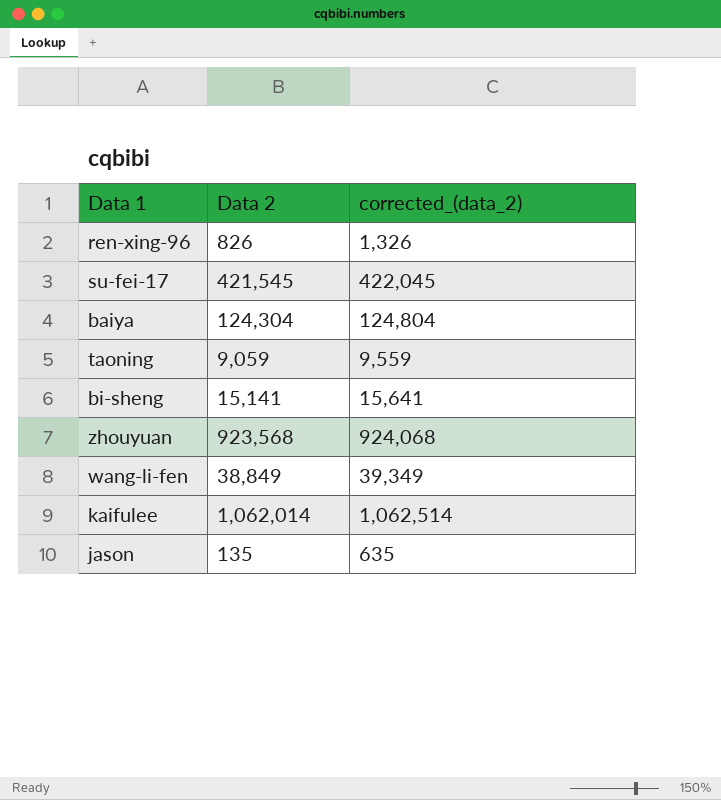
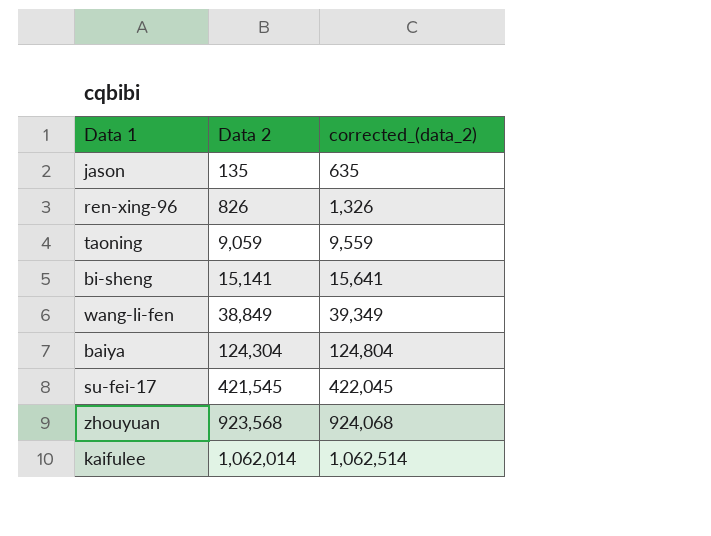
row order: none -> Data 2 ascending

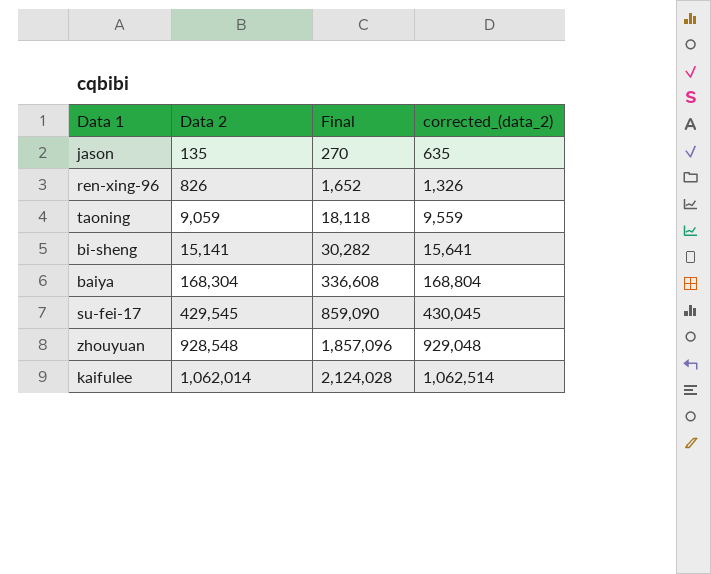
column Final | formula: none -> [Data 2] * 2
row wang-li-fen: 38,849 | 39,349 -> none
baiya | Data 2: 124,304 -> 168,304
baiya | corrected_(data_2): 124,804 -> 168,804
su-fei-17 | Data 2: 421,545 -> 429,545
su-fei-17 | corrected_(data_2): 422,045 -> 430,045
zhouyuan | Data 2: 923,568 -> 928,548
zhouyuan | corrected_(data_2): 924,068 -> 929,048

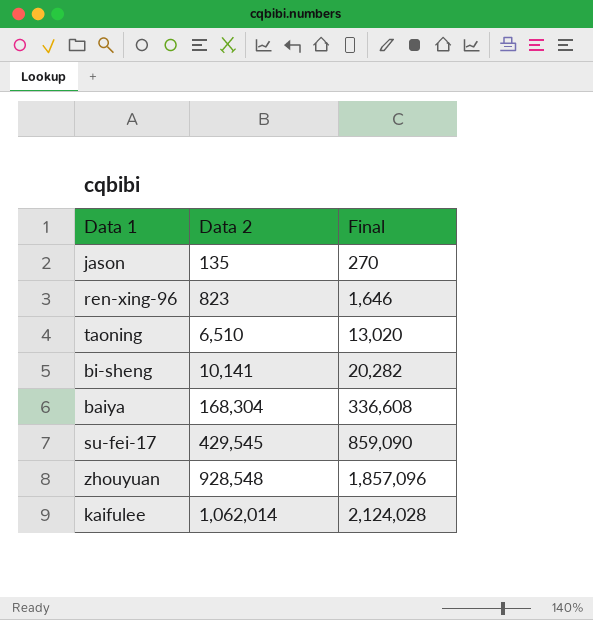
column corrected_(data_2) | formula: [Data 2] + 500 -> none
ren-xing-96 | Data 2: 826 -> 823
ren-xing-96 | Final: 1,652 -> 1,646
taoning | Data 2: 9,059 -> 6,510
taoning | Final: 18,118 -> 13,020
bi-sheng | Data 2: 15,141 -> 10,141
bi-sheng | Final: 30,282 -> 20,282

